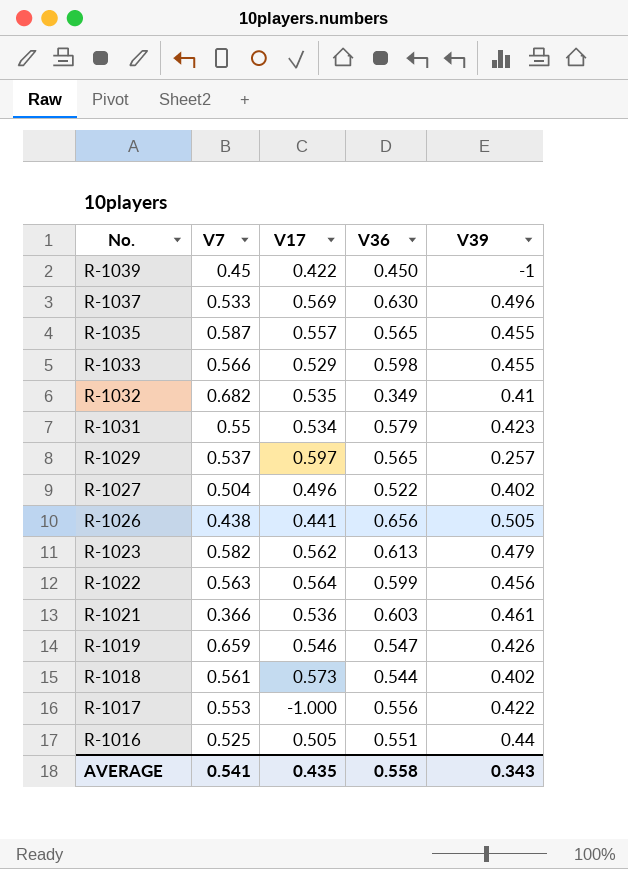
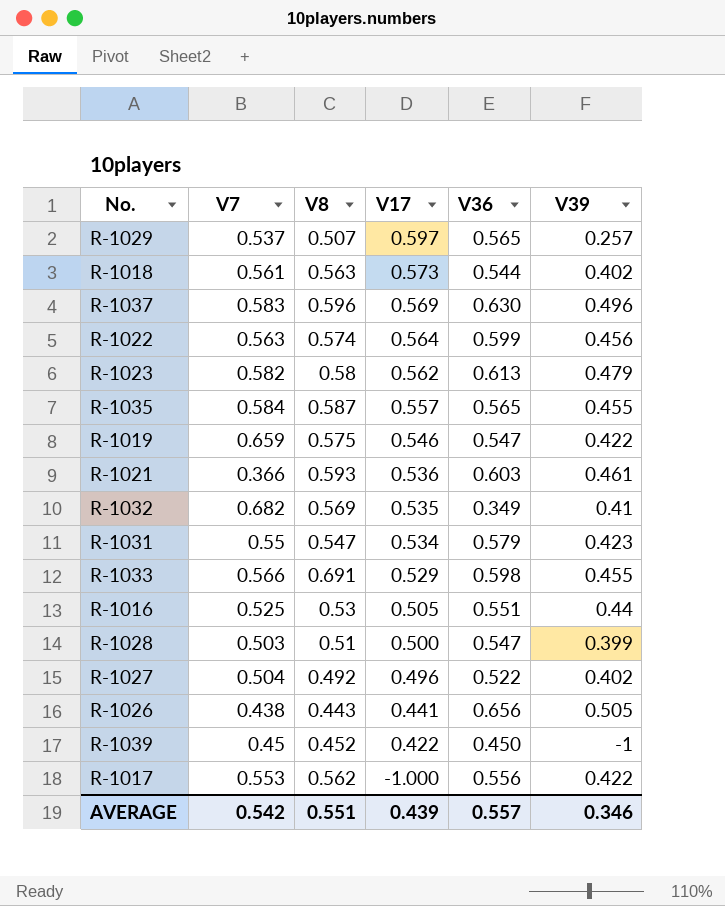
row order: No. descending -> V17 descending
column V8 | position: none -> 3
R-1037 | V7: 0.533 -> 0.583
R-1035 | V7: 0.587 -> 0.584
R-1019 | V39: 0.426 -> 0.422
row R-1028: none -> 0.503 | 0.51 | 0.500 | 0.547 | 0.399
AVERAGE | V7: 0.541 -> 0.542
AVERAGE | V17: 0.435 -> 0.439
AVERAGE | V36: 0.558 -> 0.557
AVERAGE | V39: 0.343 -> 0.346

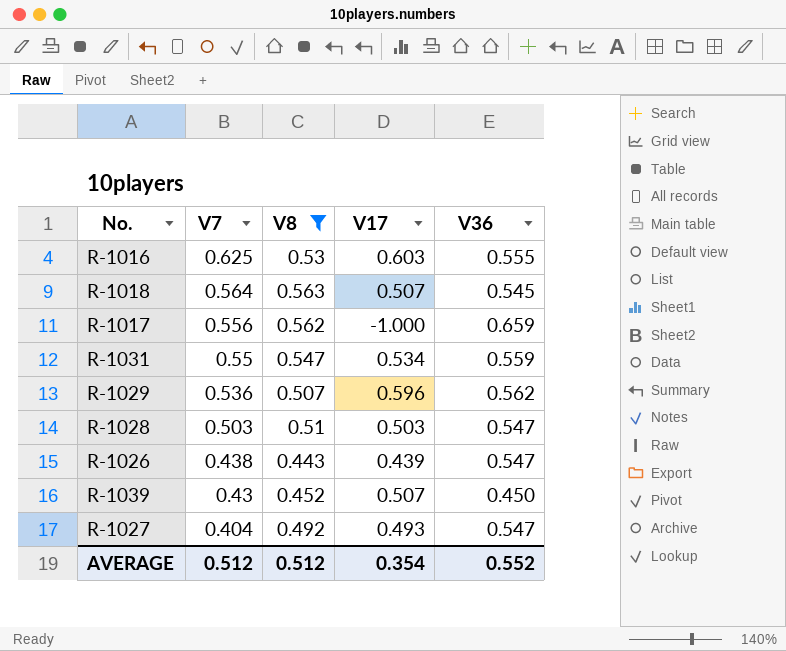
filter: none -> V8 <= 0.563
row order: V17 descending -> V7 descending
column V39 | position: 6 -> none
R-1016 | V7: 0.525 -> 0.625
R-1016 | V17: 0.505 -> 0.603
R-1016 | V36: 0.551 -> 0.555
R-1018 | V7: 0.561 -> 0.564
R-1018 | V17: 0.573 -> 0.507
R-1018 | V36: 0.544 -> 0.545
R-1017 | V7: 0.553 -> 0.556
R-1017 | V36: 0.556 -> 0.659
R-1031 | V36: 0.579 -> 0.559
R-1029 | V7: 0.537 -> 0.536
R-1029 | V17: 0.597 -> 0.596
R-1029 | V36: 0.565 -> 0.562
R-1028 | V17: 0.500 -> 0.503
R-1026 | V17: 0.441 -> 0.439
R-1026 | V36: 0.656 -> 0.547
R-1039 | V7: 0.45 -> 0.43
R-1039 | V17: 0.422 -> 0.507
R-1027 | V7: 0.504 -> 0.404
R-1027 | V17: 0.496 -> 0.493
R-1027 | V36: 0.522 -> 0.547
AVERAGE | V7: 0.542 -> 0.512
AVERAGE | V8: 0.551 -> 0.512
AVERAGE | V17: 0.439 -> 0.354
AVERAGE | V36: 0.557 -> 0.552

